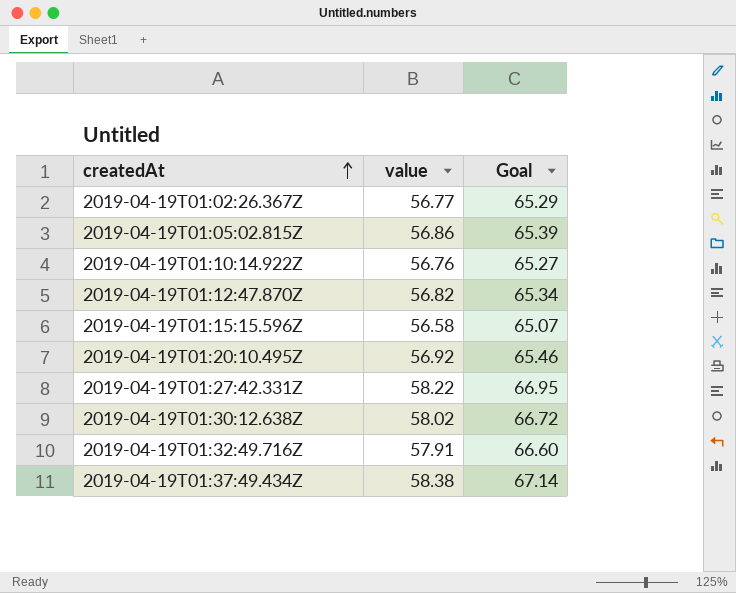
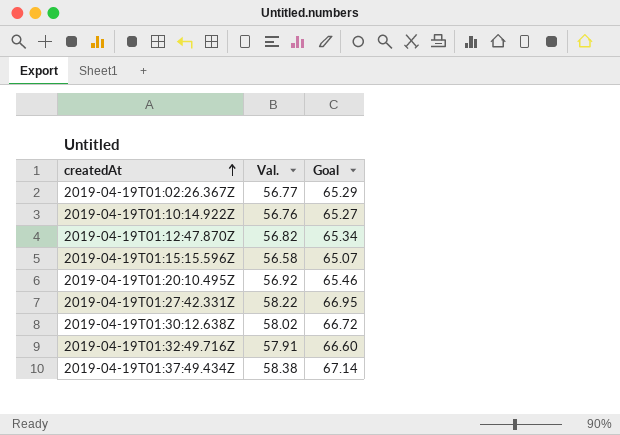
column name: value -> Val.
row 2019-04-19T01:05:02.815Z: 56.86 | 65.39 -> none

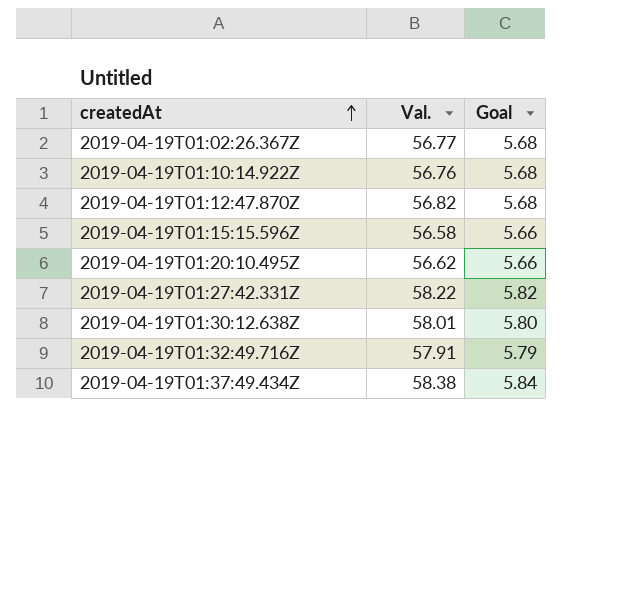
column Goal | formula: [Val.] * 1.15 -> [Val.] * 0.1
2019-04-19T01:20:10.495Z | Val.: 56.92 -> 56.62
2019-04-19T01:30:12.638Z | Val.: 58.02 -> 58.01

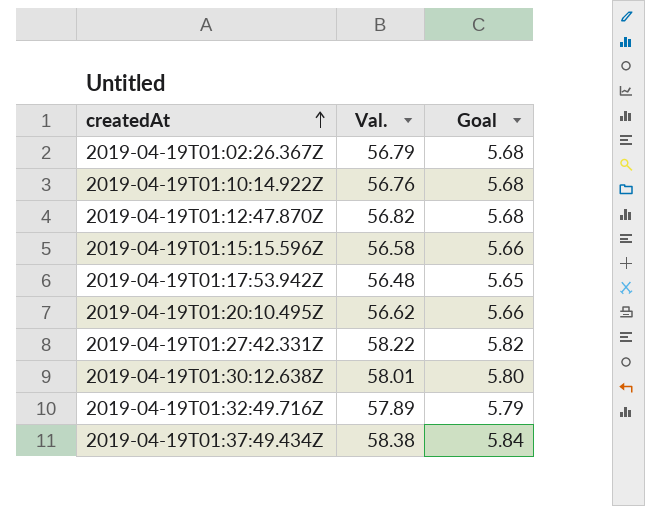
2019-04-19T01:02:26.367Z | Val.: 56.77 -> 56.79
row 2019-04-19T01:17:53.942Z: none -> 56.48 | 5.65
2019-04-19T01:32:49.716Z | Val.: 57.91 -> 57.89

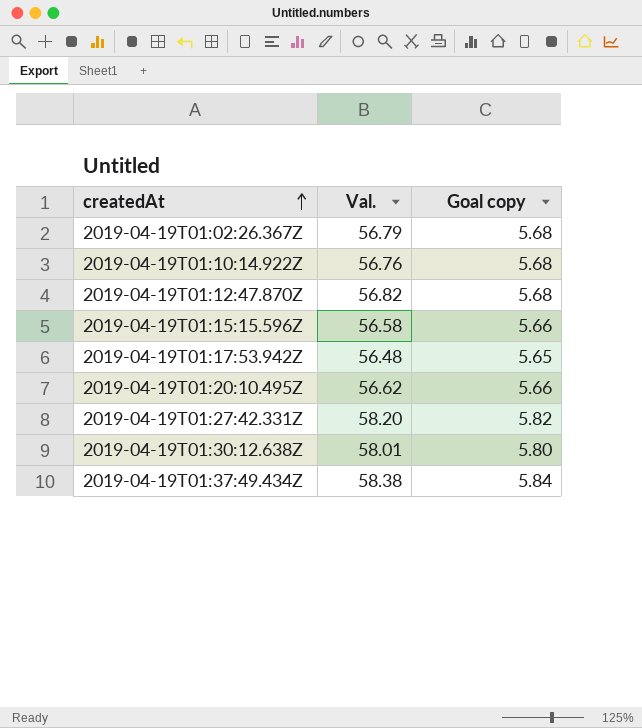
column name: Goal -> Goal copy
row 2019-04-19T01:32:49.716Z: 57.89 | 5.79 -> none
2019-04-19T01:27:42.331Z | Val.: 58.22 -> 58.20

